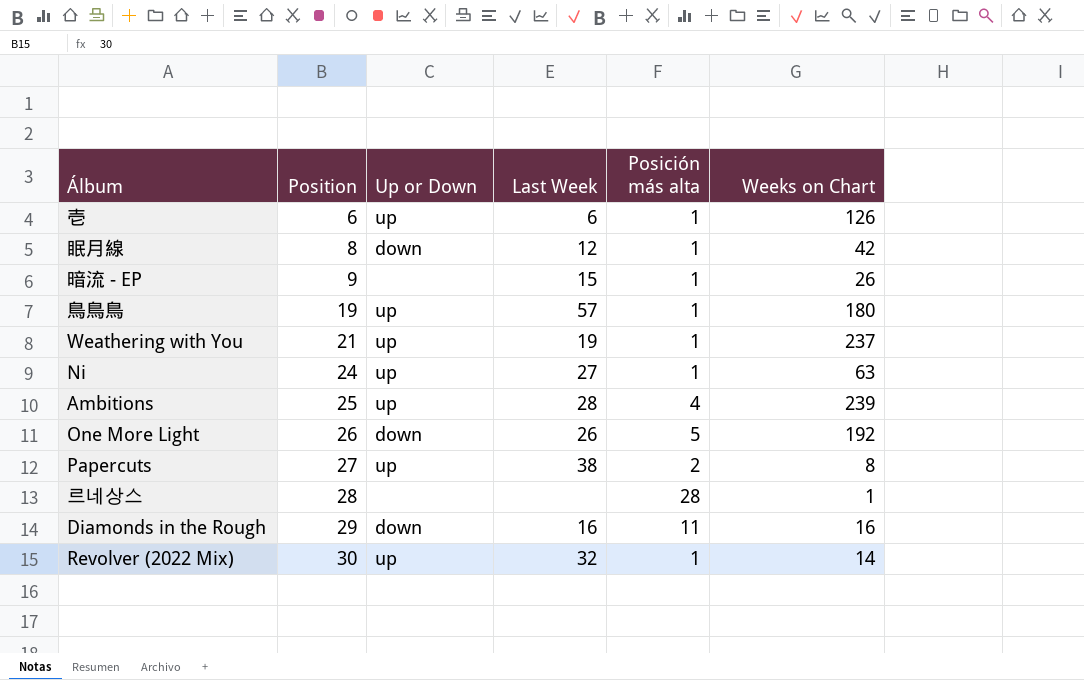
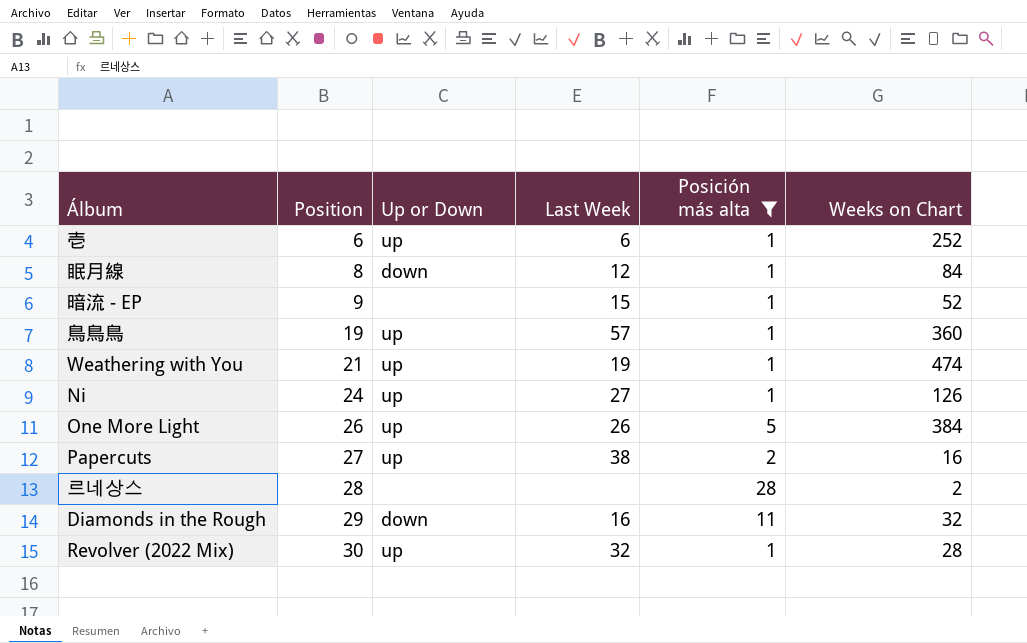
filter: none -> Posición más alta != 4
壱 | Weeks on Chart: 126 -> 252
眠月線 | Weeks on Chart: 42 -> 84
暗流 - EP | Weeks on Chart: 26 -> 52
鳥鳥鳥 | Weeks on Chart: 180 -> 360
Weathering with You | Weeks on Chart: 237 -> 474
Ni | Weeks on Chart: 63 -> 126
One More Light | Up or Down: down -> up
One More Light | Weeks on Chart: 192 -> 384
Papercuts | Weeks on Chart: 8 -> 16
르네상스 | Weeks on Chart: 1 -> 2
Diamonds in the Rough | Weeks on Chart: 16 -> 32
Revolver (2022 Mix) | Weeks on Chart: 14 -> 28

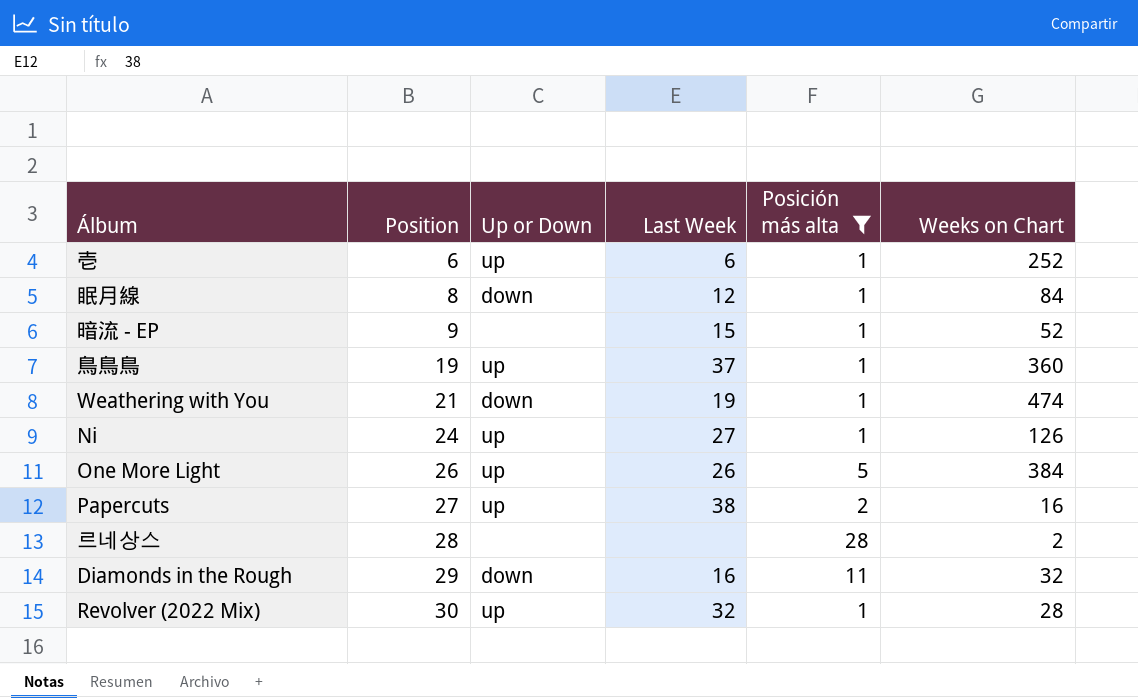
鳥鳥鳥 | Last Week: 57 -> 37
Weathering with You | Up or Down: up -> down

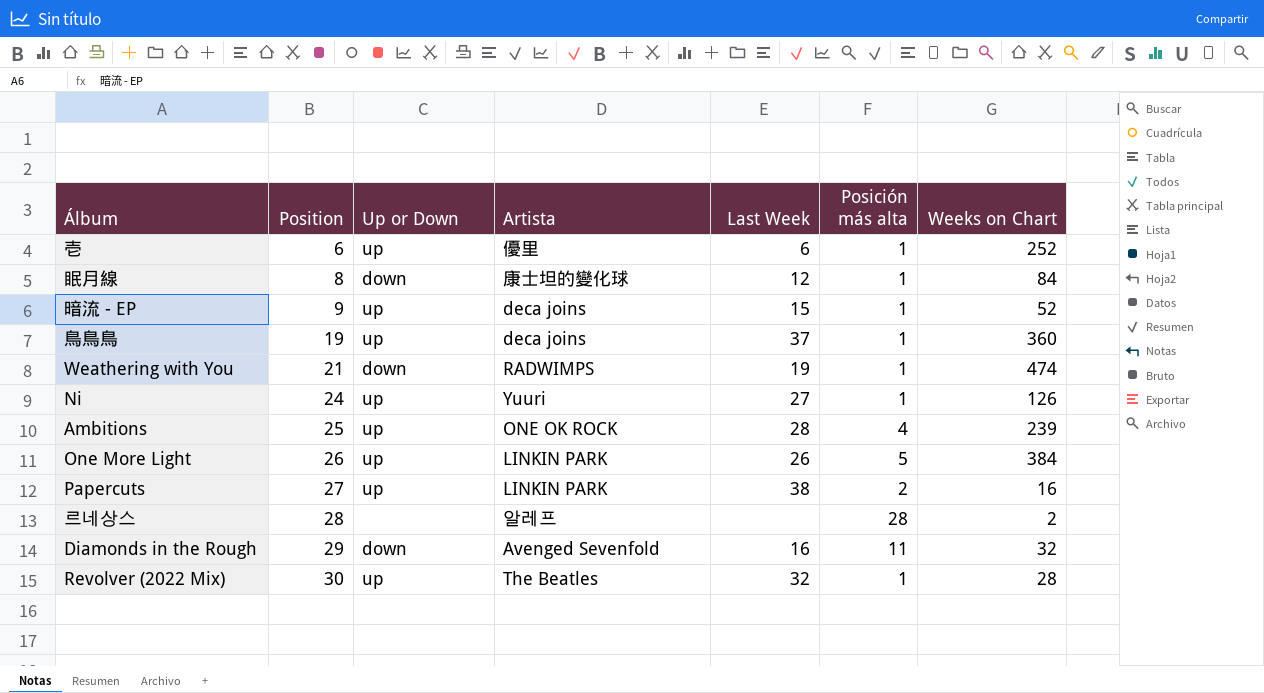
filter: Posición más alta != 4 -> none
column Artista | position: none -> 4
暗流 - EP | Up or Down: none -> up

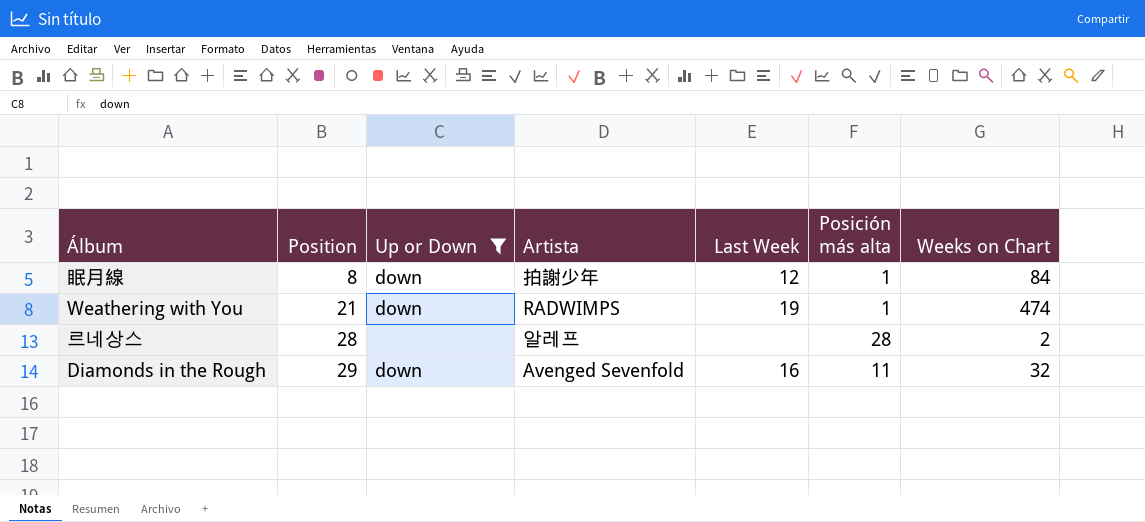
filter: none -> Up or Down != up
眠月線 | Artista: 康士坦的變化球 -> 拍謝少年

